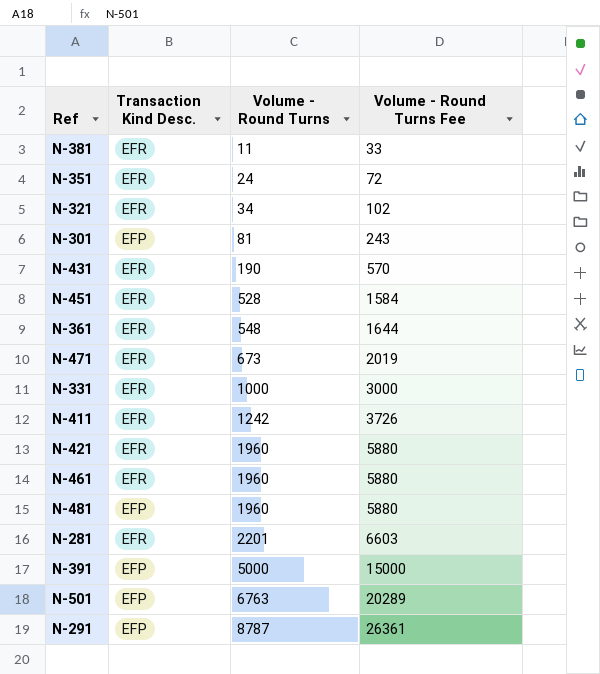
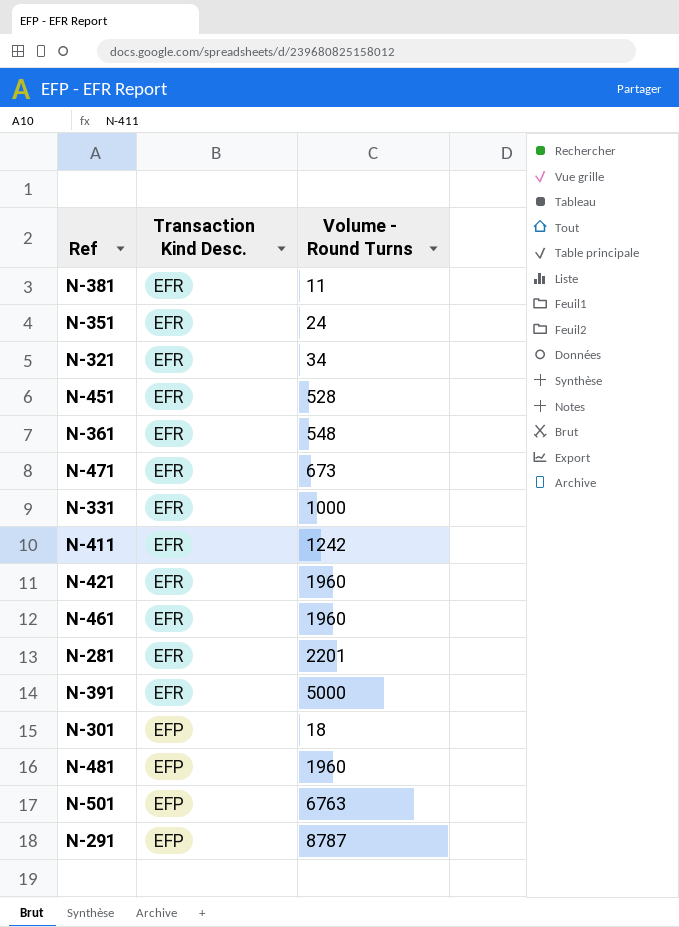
row order: Volume - Round Turns ascending -> Transaction Kind Desc. descending
column Volume - Round Turns Fee | formula: [Volume - Round Turns] * 3 -> none
row N-431: EFR | 190 | 570 -> none
N-391 | Transaction Kind Desc.: EFP -> EFR
N-301 | Volume - Round Turns: 81 -> 18

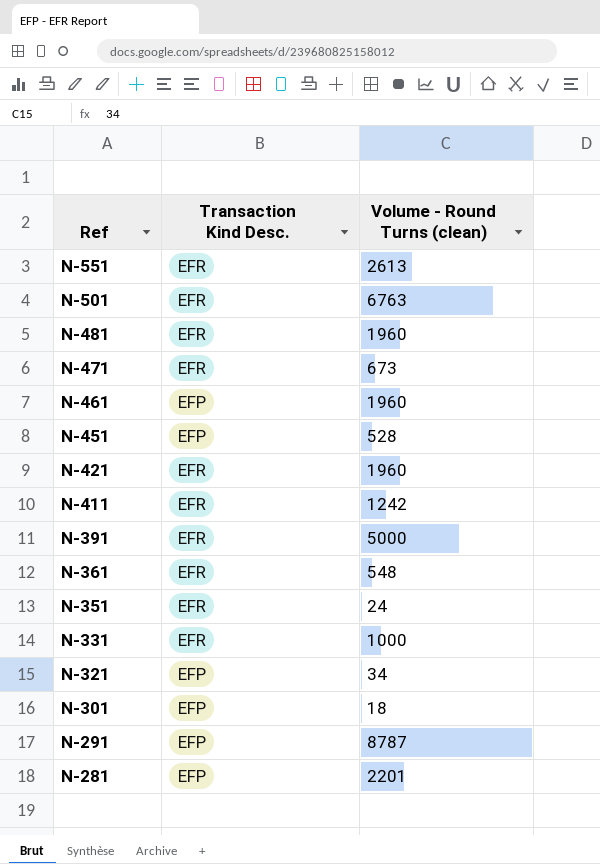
row order: Transaction Kind Desc. descending -> Ref descending
column name: Volume - Round Turns -> Volume - Round Turns (clean)
row N-381: EFR | 11 -> none
row N-551: none -> EFR | 2613
N-501 | Transaction Kind Desc.: EFP -> EFR
N-481 | Transaction Kind Desc.: EFP -> EFR
N-461 | Transaction Kind Desc.: EFR -> EFP
N-451 | Transaction Kind Desc.: EFR -> EFP
N-321 | Transaction Kind Desc.: EFR -> EFP
N-281 | Transaction Kind Desc.: EFR -> EFP

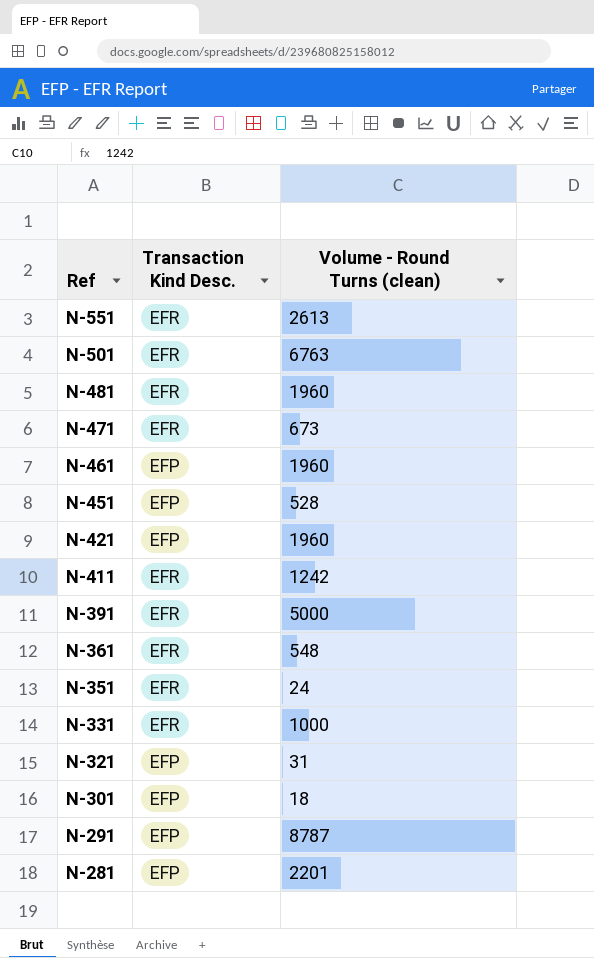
N-421 | Transaction Kind Desc.: EFR -> EFP
N-321 | Volume - Round Turns (clean): 34 -> 31

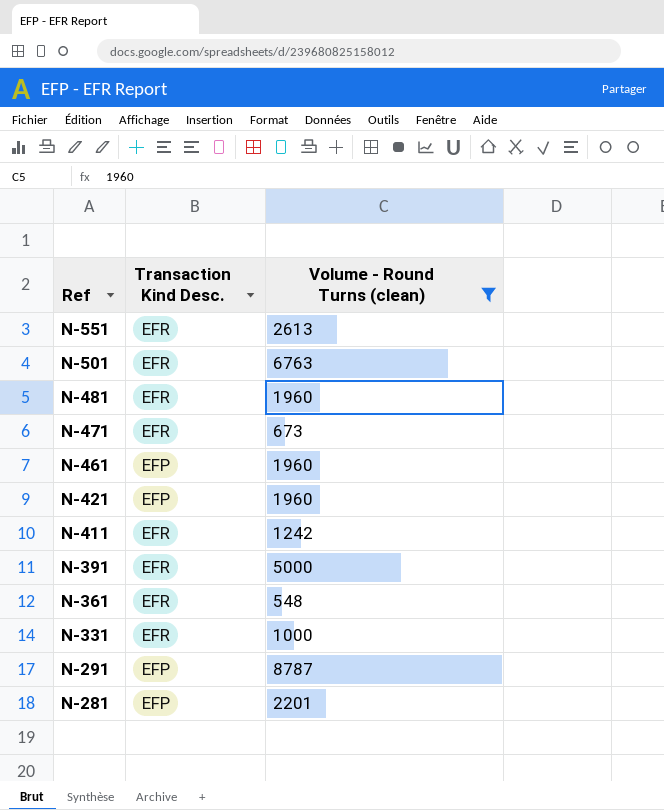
filter: none -> Volume - Round Turns (clean) >= 548

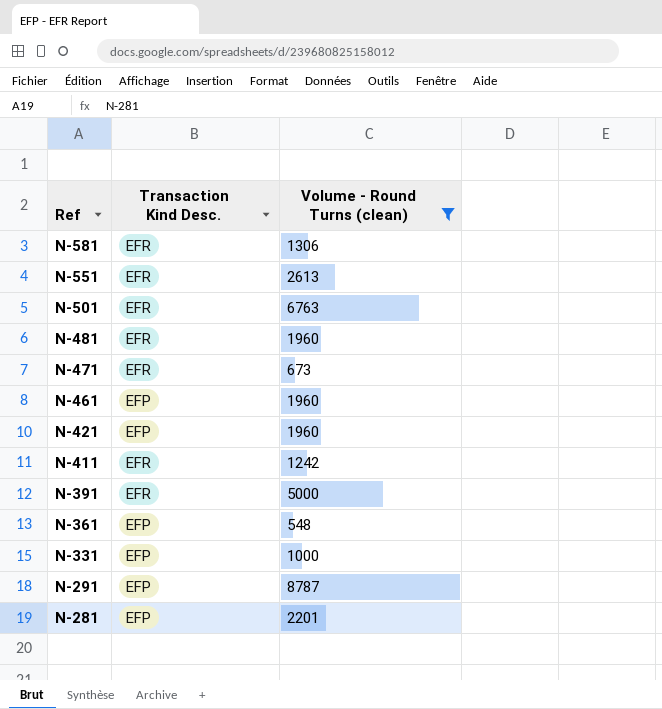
row N-581: none -> EFR | 1306
N-361 | Transaction Kind Desc.: EFR -> EFP
N-331 | Transaction Kind Desc.: EFR -> EFP

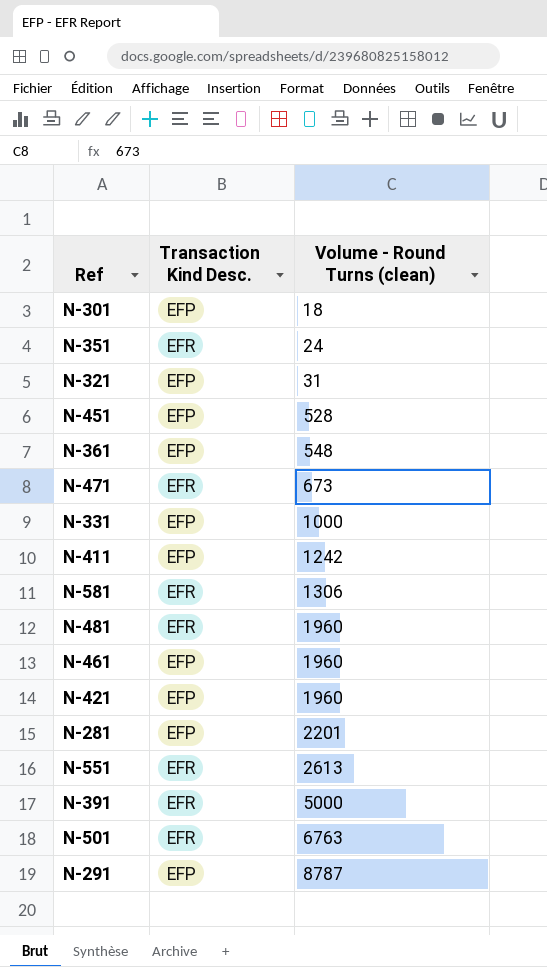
filter: Volume - Round Turns (clean) >= 548 -> none
row order: Ref descending -> Volume - Round Turns (clean) ascending
N-411 | Transaction Kind Desc.: EFR -> EFP

